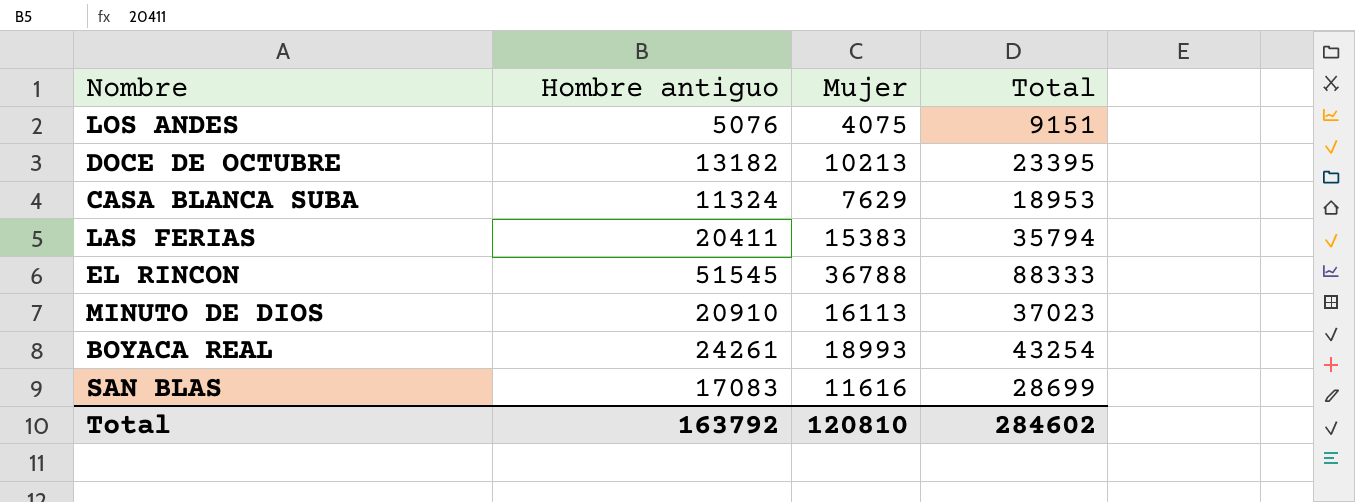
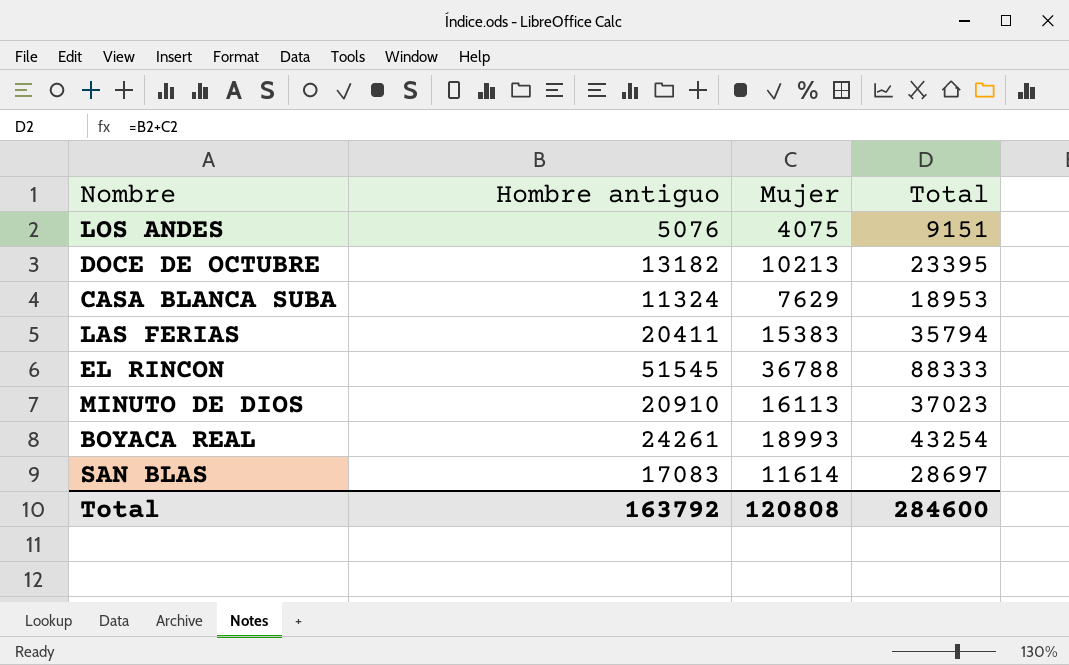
SAN BLAS | Mujer: 11616 -> 11614
SAN BLAS | Total: 28699 -> 28697
Total | Mujer: 120810 -> 120808
Total | Total: 284602 -> 284600

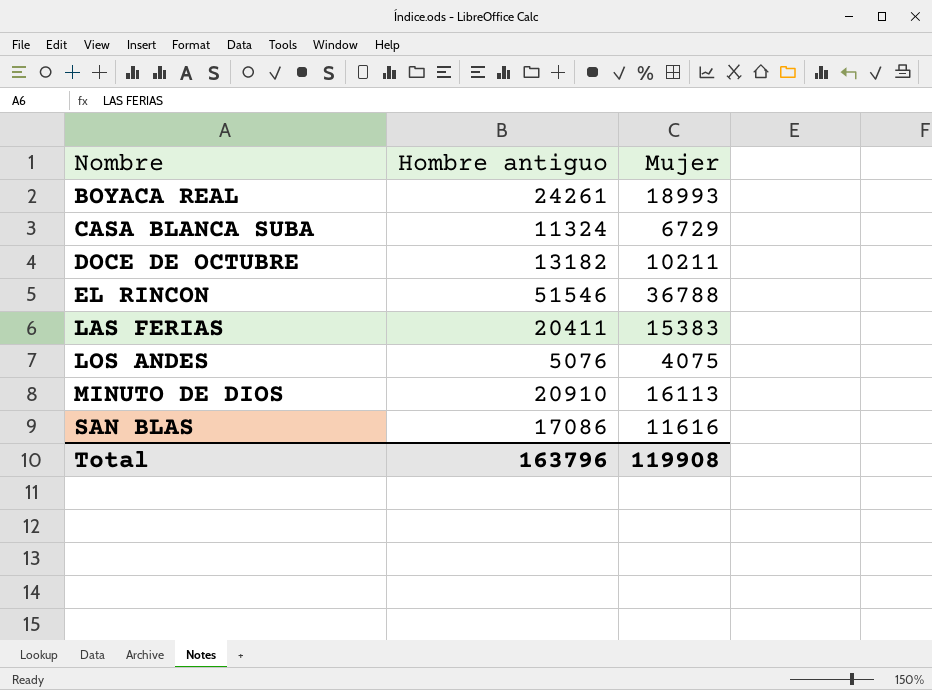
row order: none -> Nombre ascending
column Total | formula: [Hombre antiguo] + [Mujer] -> none
CASA BLANCA SUBA | Mujer: 7629 -> 6729
DOCE DE OCTUBRE | Mujer: 10213 -> 10211
EL RINCON | Hombre antiguo: 51545 -> 51546
SAN BLAS | Hombre antiguo: 17083 -> 17086
SAN BLAS | Mujer: 11614 -> 11616
Total | Hombre antiguo: 163792 -> 163796
Total | Mujer: 120808 -> 119908

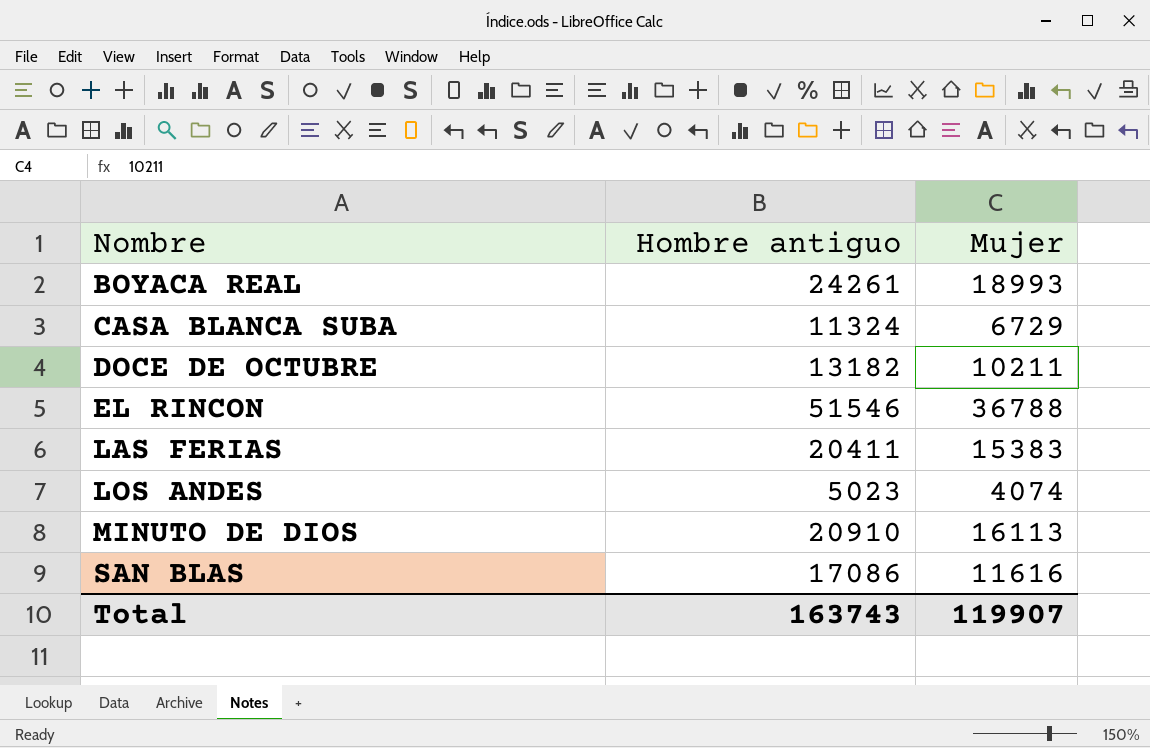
LOS ANDES | Hombre antiguo: 5076 -> 5023
LOS ANDES | Mujer: 4075 -> 4074
Total | Hombre antiguo: 163796 -> 163743
Total | Mujer: 119908 -> 119907

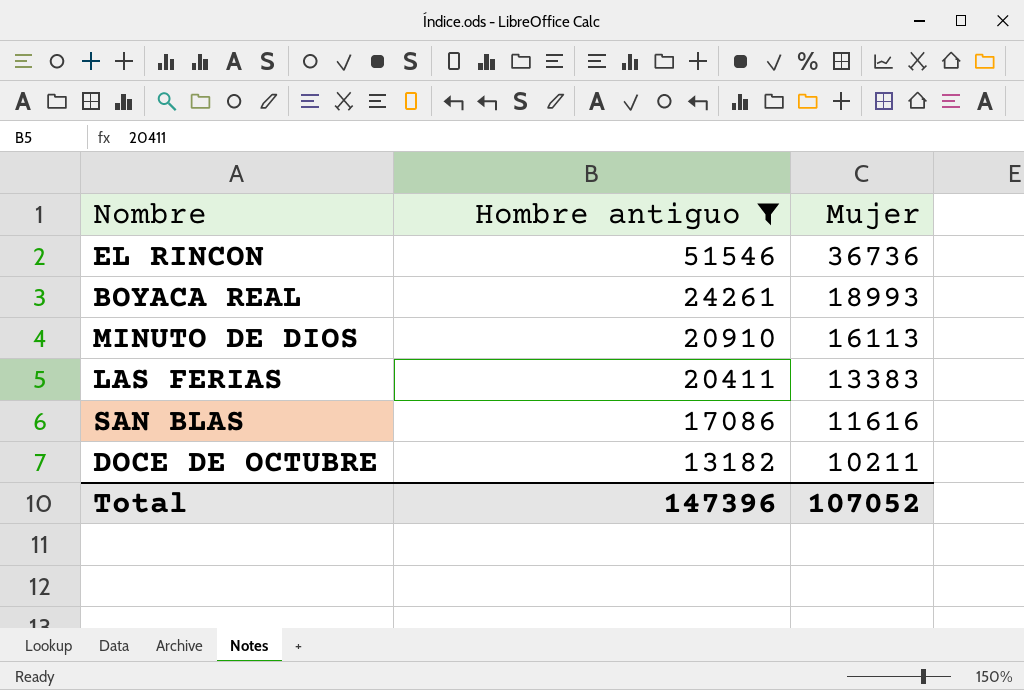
filter: none -> Hombre antiguo >= 13182
row order: Nombre ascending -> Hombre antiguo descending
EL RINCON | Mujer: 36788 -> 36736
LAS FERIAS | Mujer: 15383 -> 13383
Total | Hombre antiguo: 163743 -> 147396
Total | Mujer: 119907 -> 107052

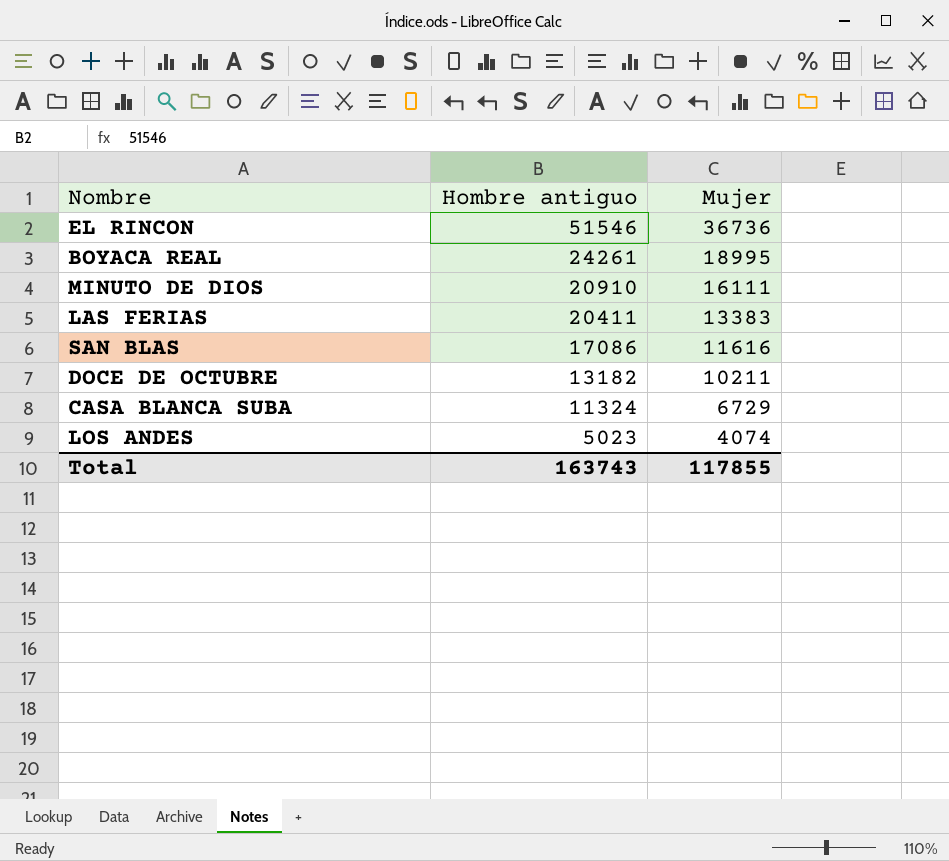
filter: Hombre antiguo >= 13182 -> none
BOYACA REAL | Mujer: 18993 -> 18995
MINUTO DE DIOS | Mujer: 16113 -> 16111
Total | Hombre antiguo: 147396 -> 163743
Total | Mujer: 107052 -> 117855

